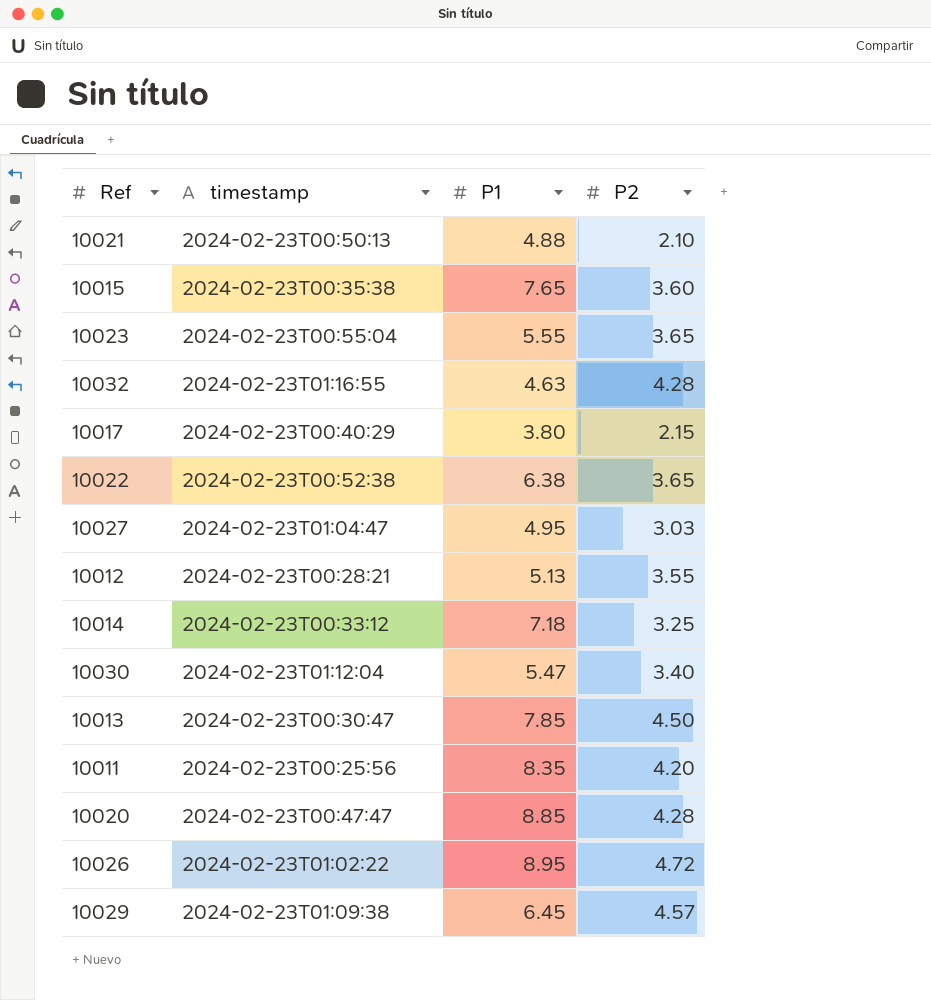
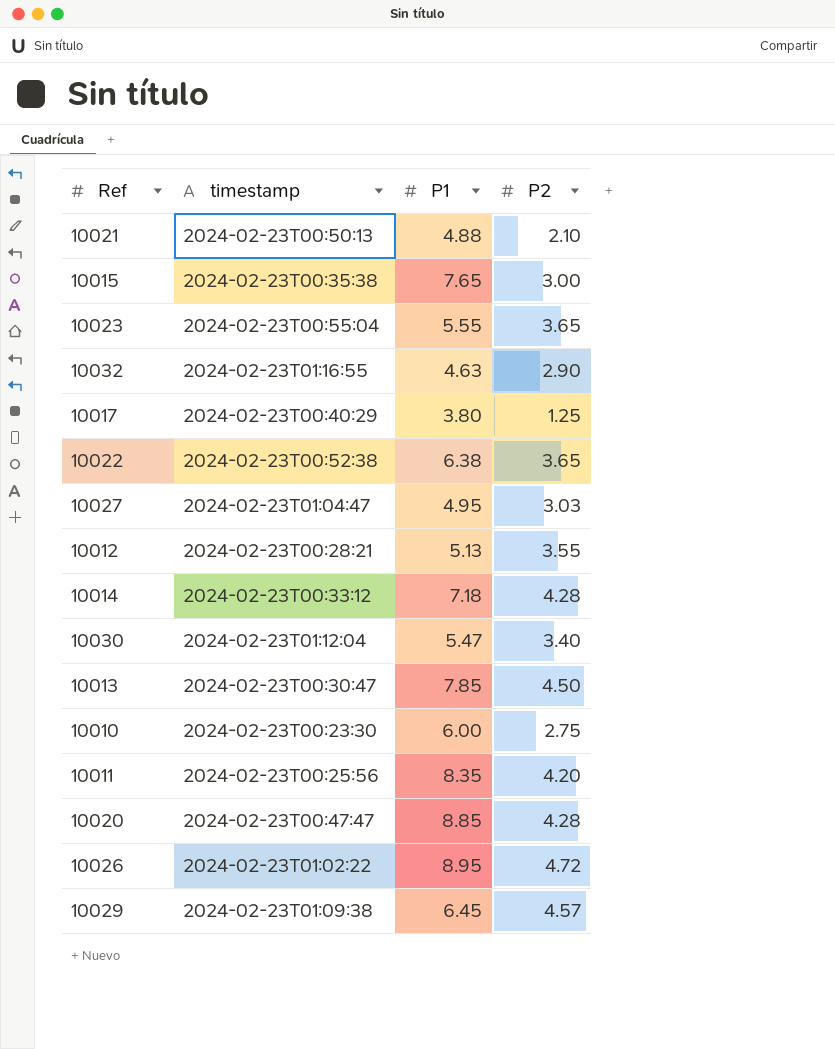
10015 | P2: 3.60 -> 3.00
10032 | P2: 4.28 -> 2.90
10017 | P2: 2.15 -> 1.25
10014 | P2: 3.25 -> 4.28
row 10010: none -> 2024-02-23T00:23:30 | 6.00 | 2.75

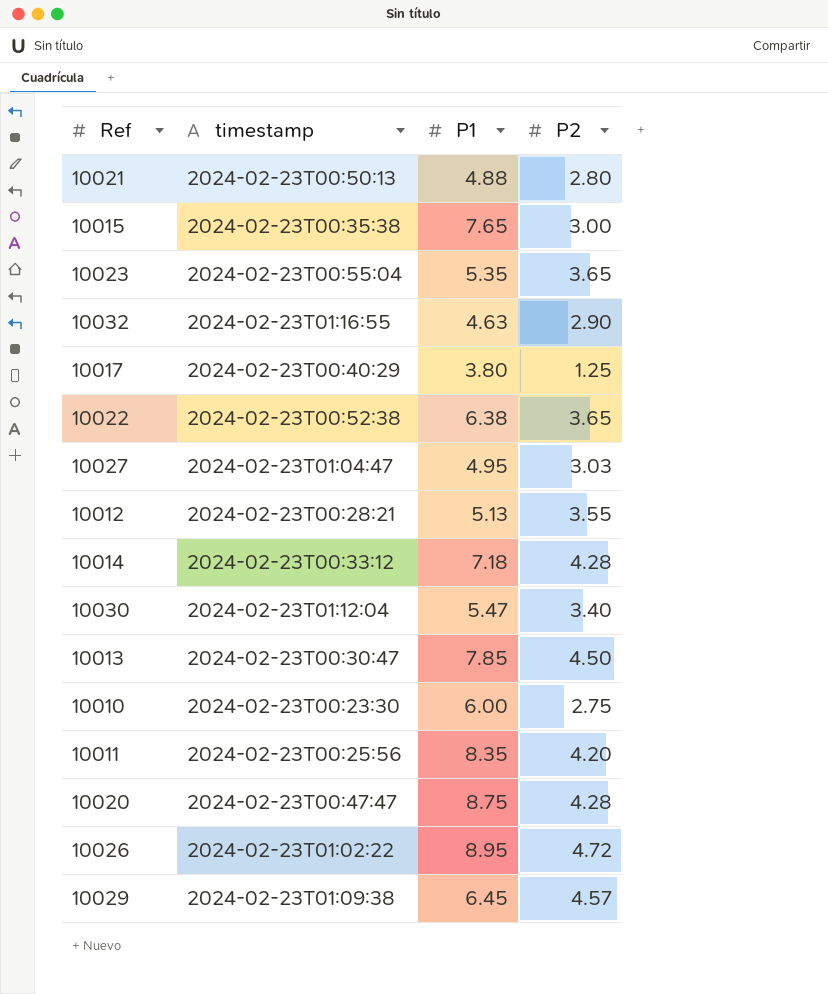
10021 | P2: 2.10 -> 2.80
10023 | P1: 5.55 -> 5.35
10020 | P1: 8.85 -> 8.75

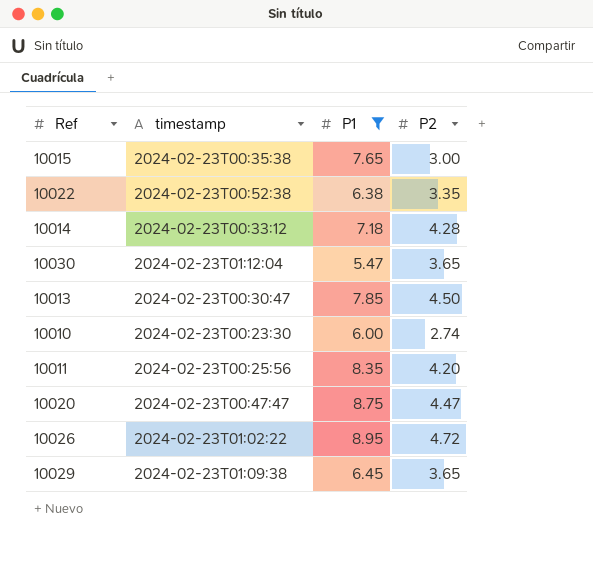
filter: none -> P1 >= 5.47
10022 | P2: 3.65 -> 3.35
10030 | P2: 3.40 -> 3.65
10010 | P2: 2.75 -> 2.74
10020 | P2: 4.28 -> 4.47
10029 | P2: 4.57 -> 3.65

